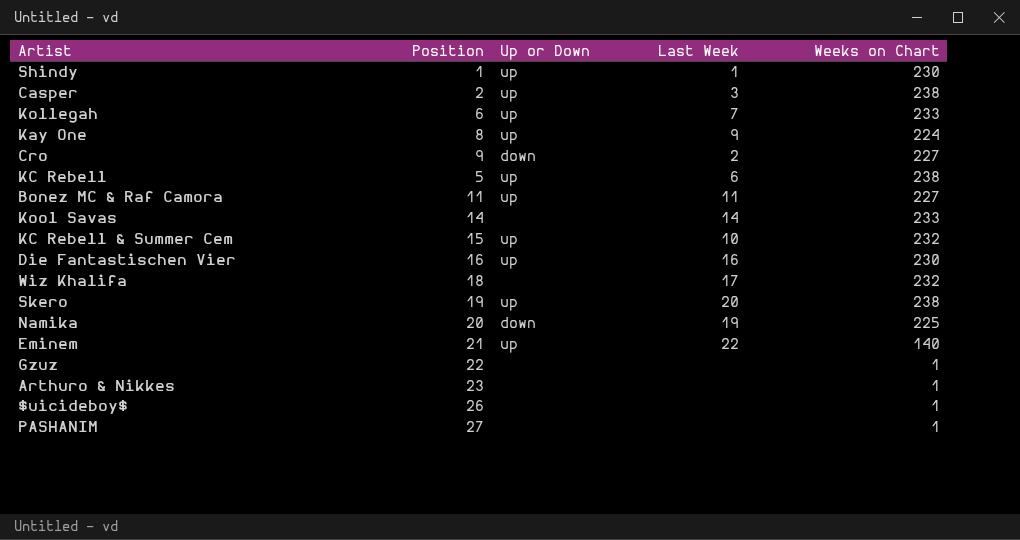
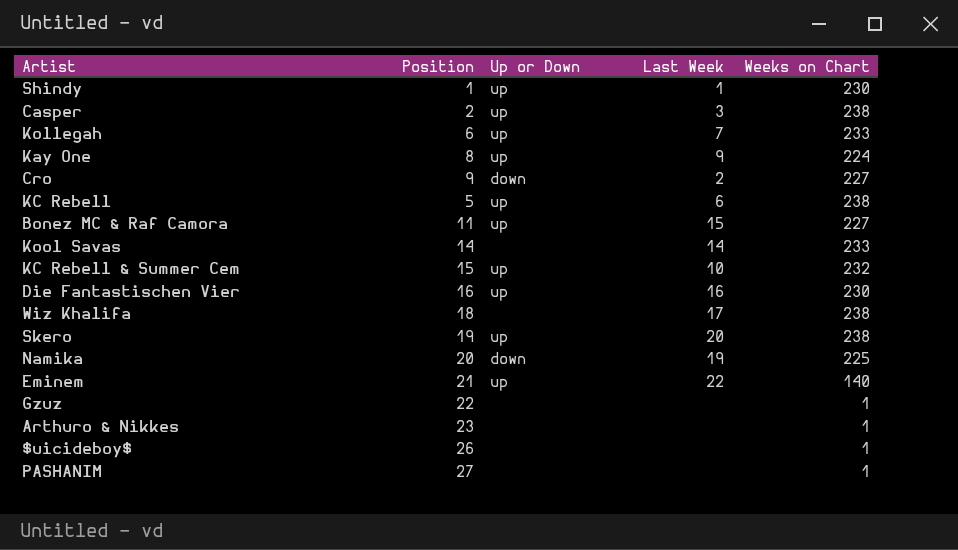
Bonez MC & Raf Camora | Last Week: 11 -> 15
Wiz Khalifa | Weeks on Chart: 232 -> 238

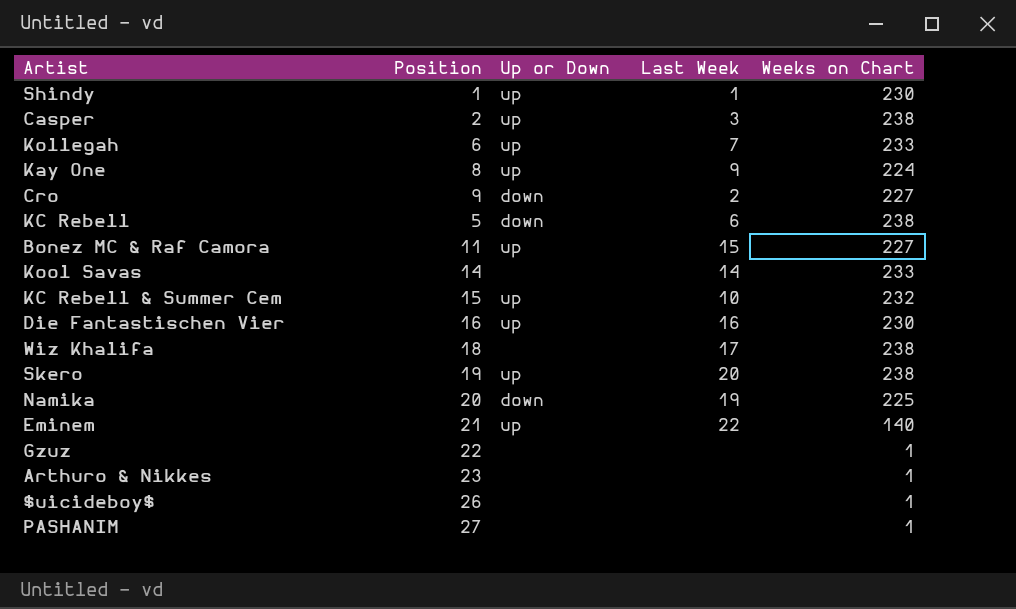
KC Rebell | Up or Down: up -> down

